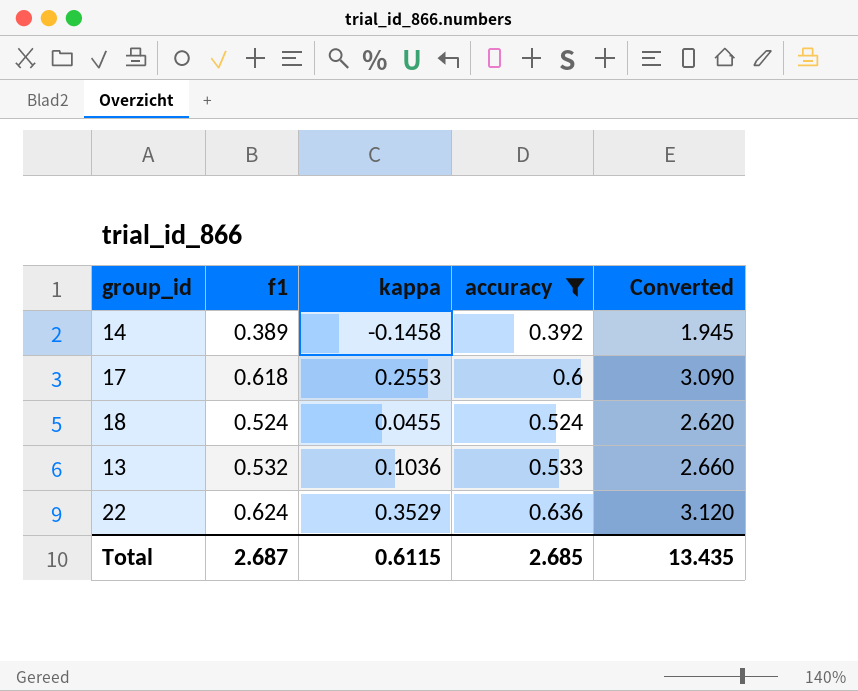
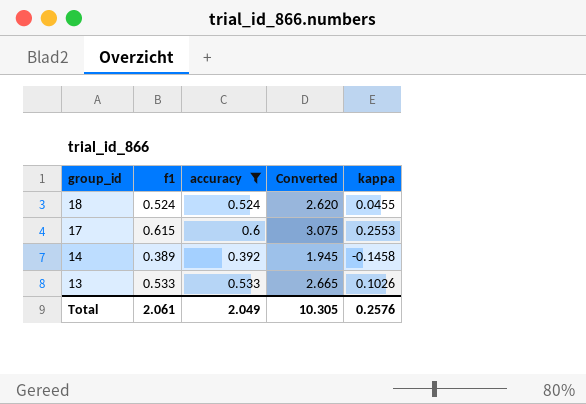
row order: none -> group_id descending
column kappa | position: 3 -> 5
row 22: 0.624 | 0.3529 | 0.636 | 3.120 -> none
17 | f1: 0.618 -> 0.615
17 | Converted: 3.090 -> 3.075
13 | f1: 0.532 -> 0.533
13 | Converted: 2.660 -> 2.665
13 | kappa: 0.1036 -> 0.1026
Total | f1: 2.687 -> 2.061
Total | accuracy: 2.685 -> 2.049
Total | Converted: 13.435 -> 10.305
Total | kappa: 0.6115 -> 0.2576

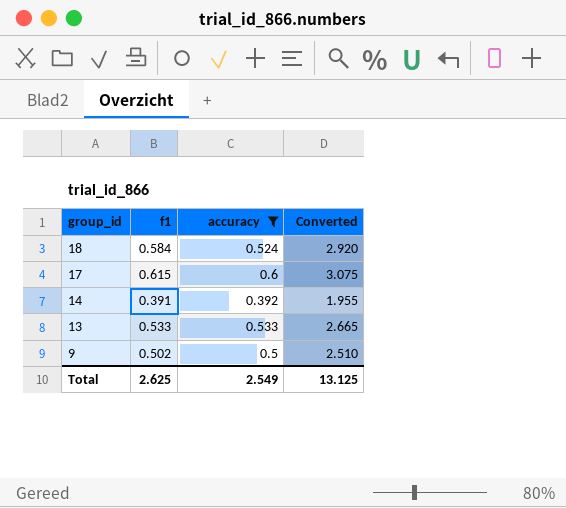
column kappa | position: 5 -> none
18 | f1: 0.524 -> 0.584
18 | Converted: 2.620 -> 2.920
14 | f1: 0.389 -> 0.391
14 | Converted: 1.945 -> 1.955
row 9: none -> 0.502 | 0.5 | 2.510
Total | f1: 2.061 -> 2.625
Total | accuracy: 2.049 -> 2.549
Total | Converted: 10.305 -> 13.125

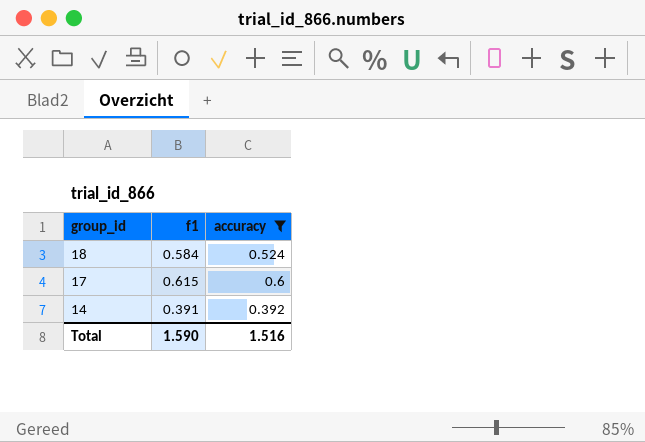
column Converted | formula: [f1] * 5 -> none
row 13: 0.533 | 0.533 | 2.665 -> none
row 9: 0.502 | 0.5 | 2.510 -> none
Total | f1: 2.625 -> 1.590
Total | accuracy: 2.549 -> 1.516

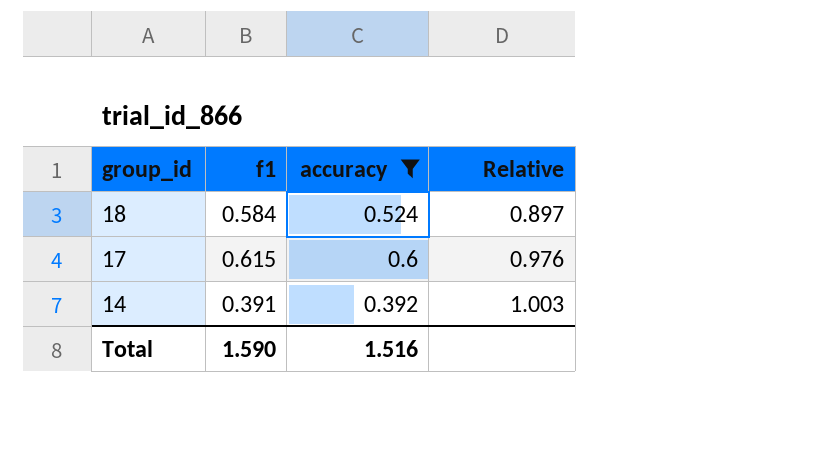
column Relative | formula: none -> [accuracy] / [f1]

